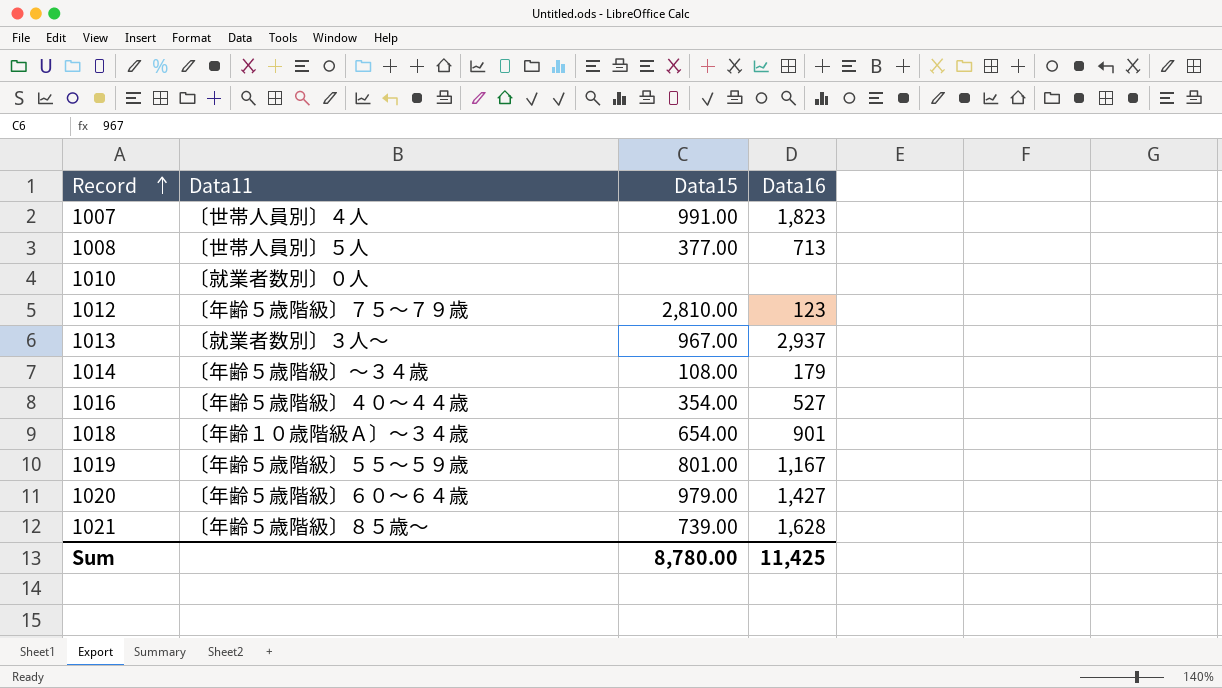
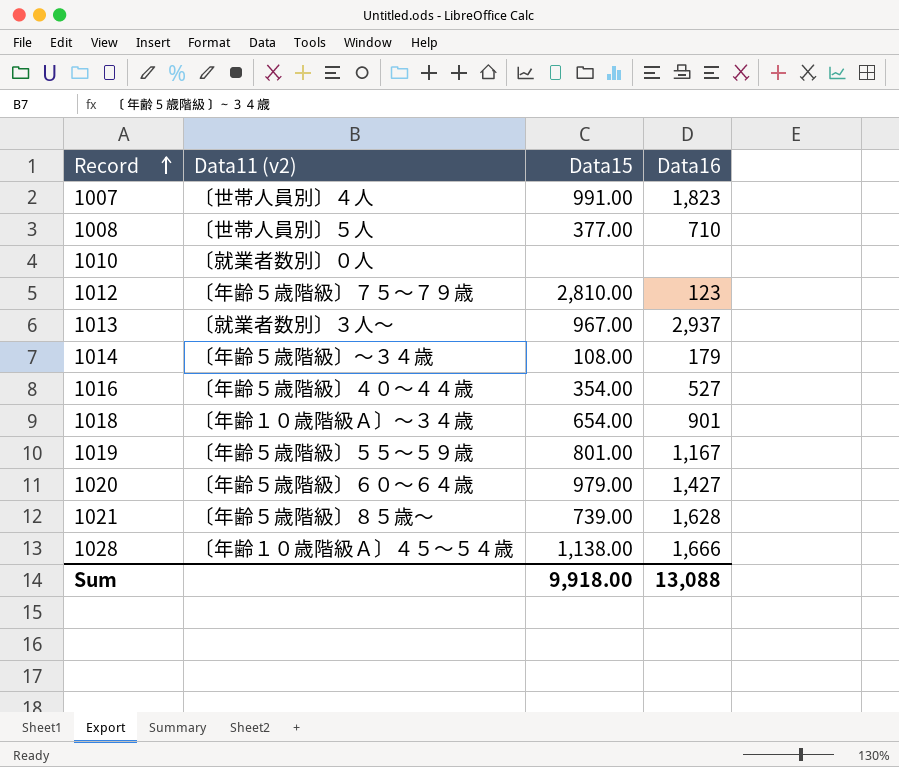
column name: Data11 -> Data11 (v2)
1008 | Data16: 713 -> 710
row 1028: none -> 〔年齢１０歳階級Ａ〕４５～５４歳 | 1,138.00 | 1,666
Sum | Data15: 8,780.00 -> 9,918.00
Sum | Data16: 11,425 -> 13,088

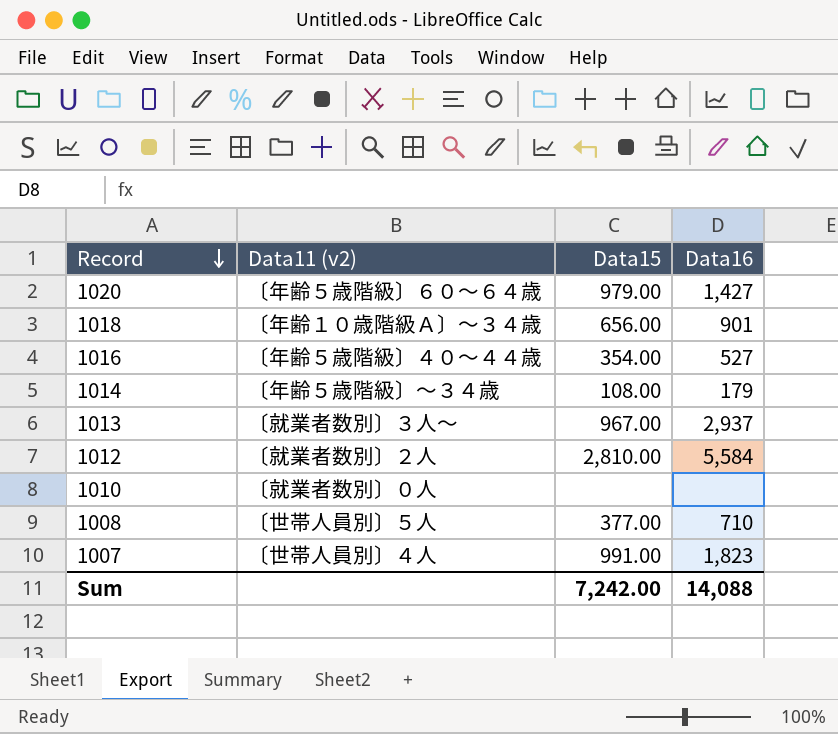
row order: Record ascending -> Record descending
row 1019: 〔年齢５歳階級〕５５～５９歳 | 801.00 | 1,167 -> none
row 1021: 〔年齢５歳階級〕８５歳～ | 739.00 | 1,628 -> none
row 1028: 〔年齢１０歳階級Ａ〕４５～５４歳 | 1,138.00 | 1,666 -> none
1018 | Data15: 654.00 -> 656.00
1012 | Data11 (v2): 〔年齢５歳階級〕７５～７９歳 -> 〔就業者数別〕２人
1012 | Data16: 123 -> 5,584
Sum | Data15: 9,918.00 -> 7,242.00
Sum | Data16: 13,088 -> 14,088

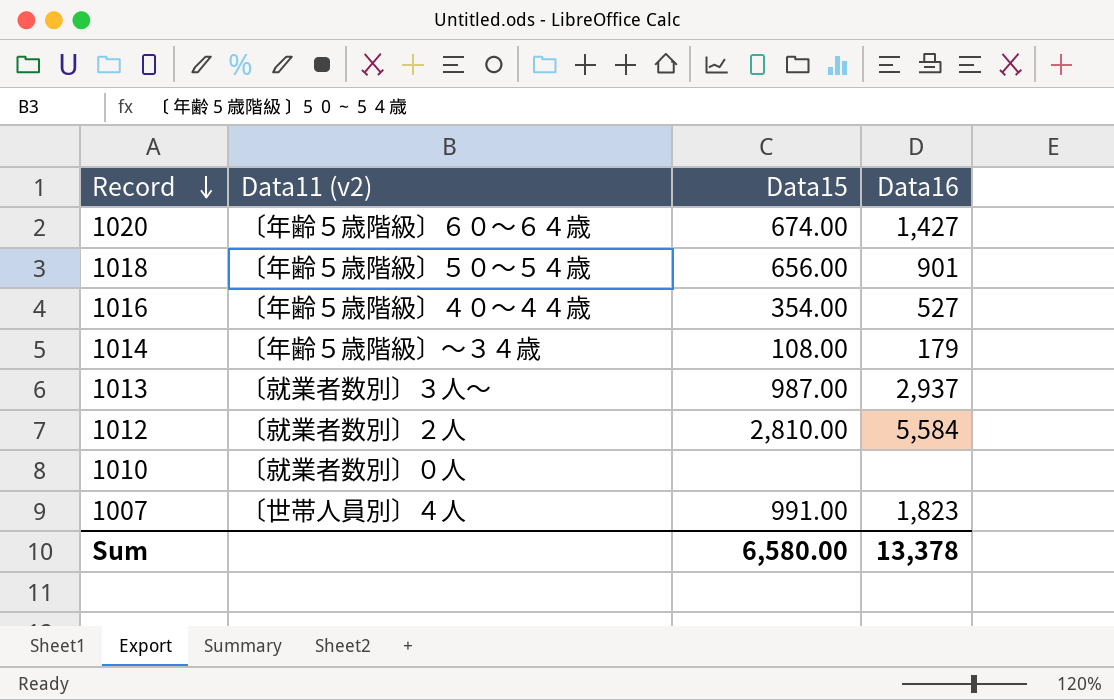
row 1008: 〔世帯人員別〕５人 | 377.00 | 710 -> none
1020 | Data15: 979.00 -> 674.00
1018 | Data11 (v2): 〔年齢１０歳階級Ａ〕～３４歳 -> 〔年齢５歳階級〕５０～５４歳
1013 | Data15: 967.00 -> 987.00
Sum | Data15: 7,242.00 -> 6,580.00
Sum | Data16: 14,088 -> 13,378

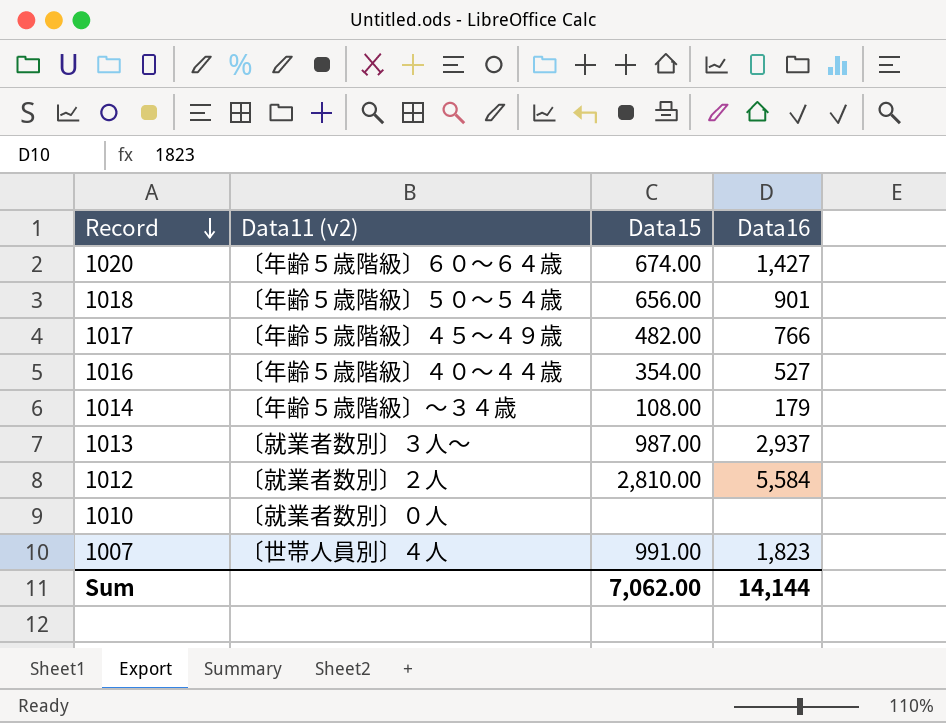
row 1017: none -> 〔年齢５歳階級〕４５～４９歳 | 482.00 | 766
Sum | Data15: 6,580.00 -> 7,062.00
Sum | Data16: 13,378 -> 14,144

